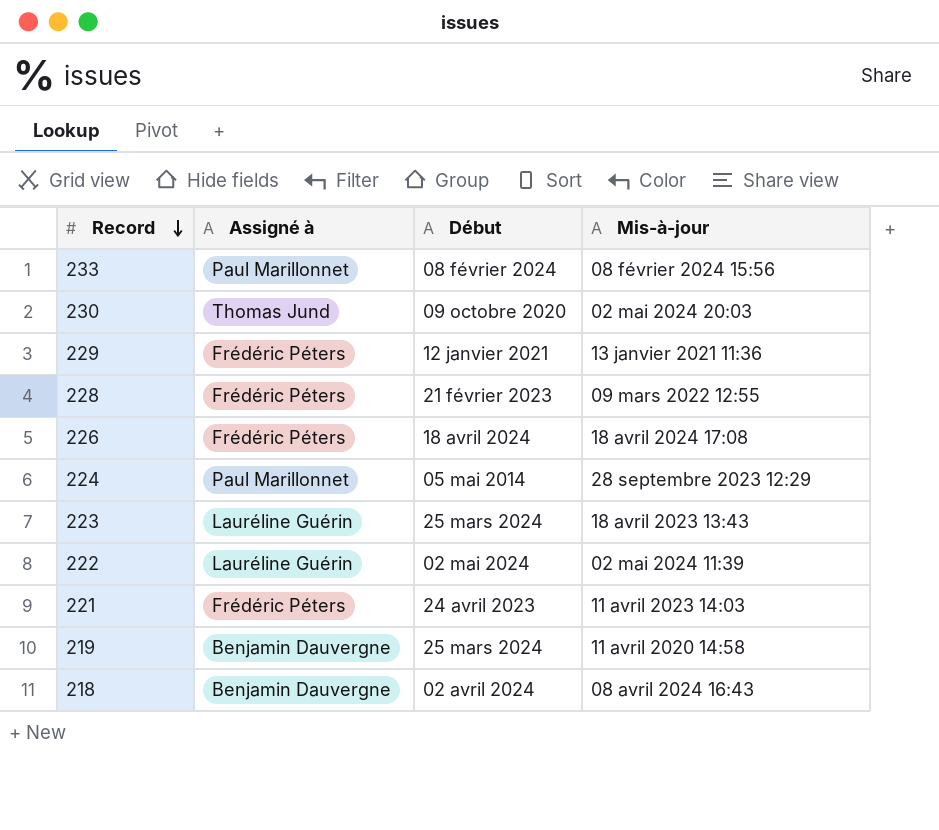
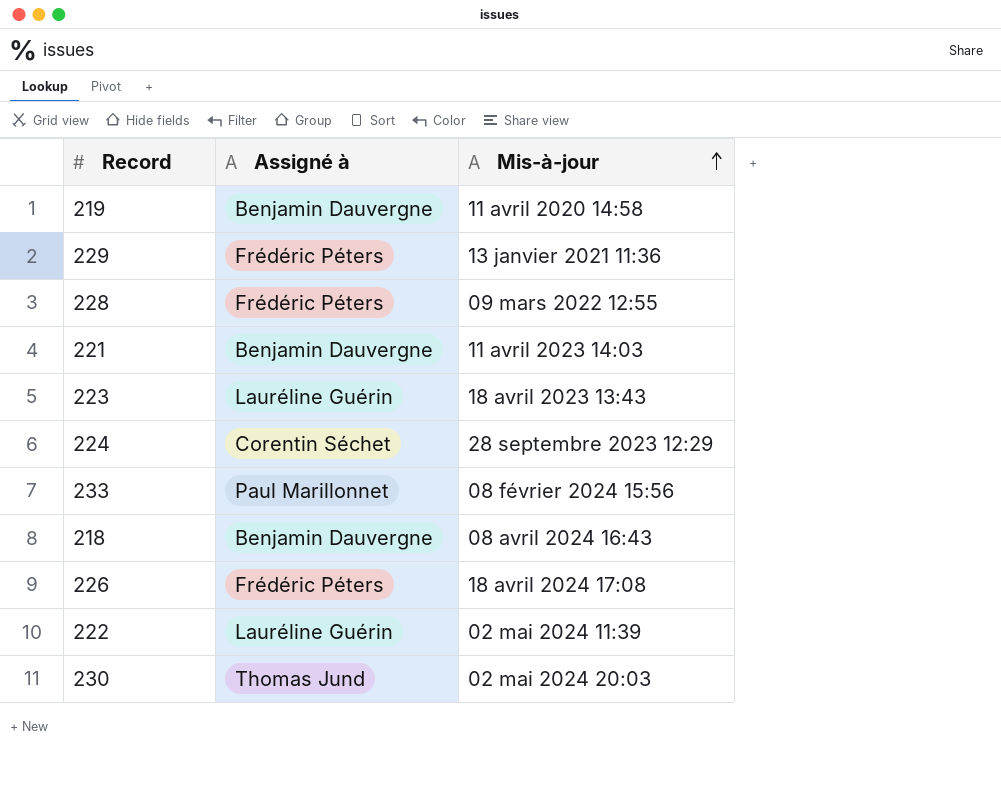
row order: Record descending -> Mis-à-jour ascending
column Début | position: 3 -> none
221 | Assigné à: Frédéric Péters -> Benjamin Dauvergne
224 | Assigné à: Paul Marillonnet -> Corentin Séchet

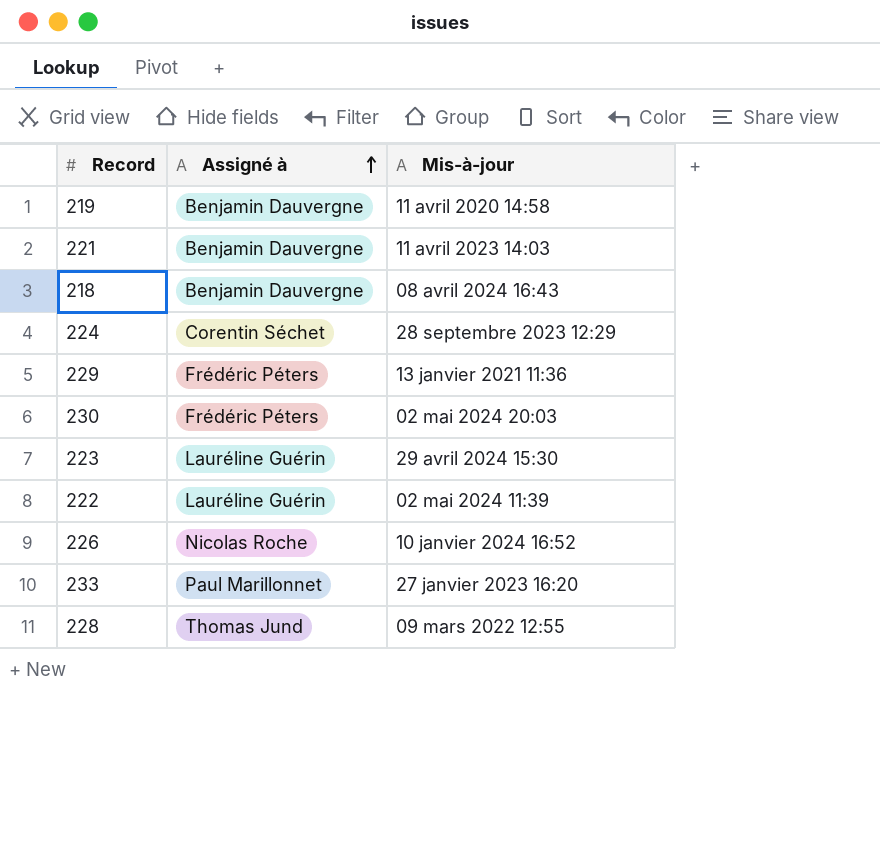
row order: Mis-à-jour ascending -> Assigné à ascending
230 | Assigné à: Thomas Jund -> Frédéric Péters
223 | Mis-à-jour: 18 avril 2023 13:43 -> 29 avril 2024 15:30
226 | Assigné à: Frédéric Péters -> Nicolas Roche
226 | Mis-à-jour: 18 avril 2024 17:08 -> 10 janvier 2024 16:52
233 | Mis-à-jour: 08 février 2024 15:56 -> 27 janvier 2023 16:20
228 | Assigné à: Frédéric Péters -> Thomas Jund

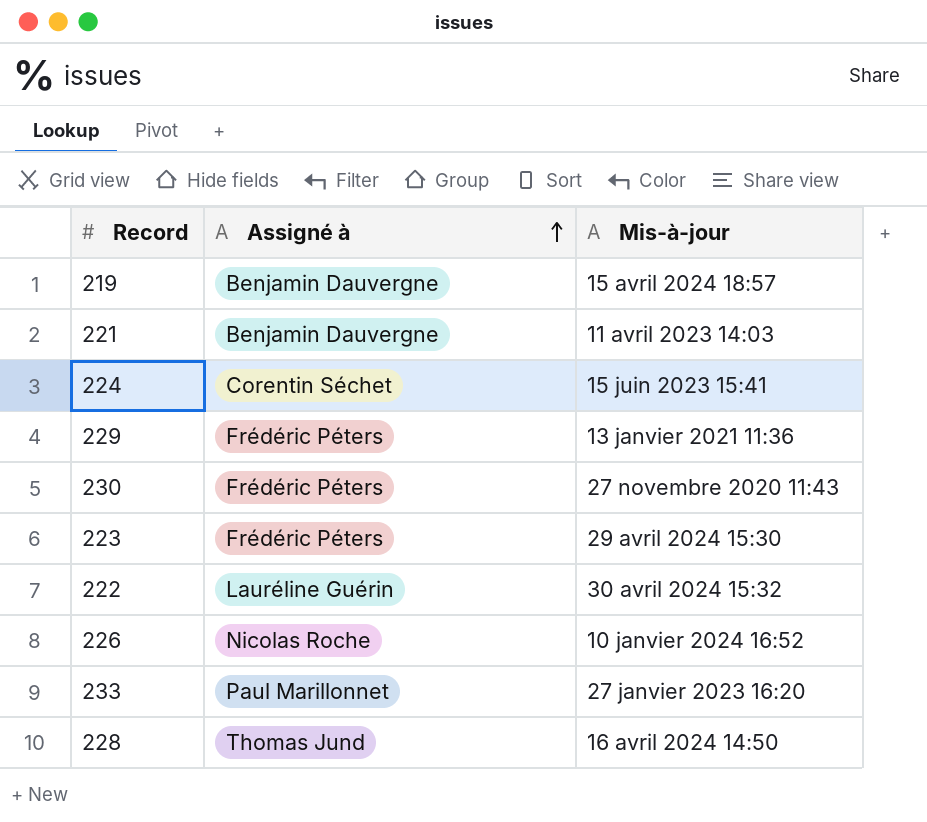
row 218: Benjamin Dauvergne | 08 avril 2024 16:43 -> none
219 | Mis-à-jour: 11 avril 2020 14:58 -> 15 avril 2024 18:57
224 | Mis-à-jour: 28 septembre 2023 12:29 -> 15 juin 2023 15:41
230 | Mis-à-jour: 02 mai 2024 20:03 -> 27 novembre 2020 11:43
223 | Assigné à: Lauréline Guérin -> Frédéric Péters
222 | Mis-à-jour: 02 mai 2024 11:39 -> 30 avril 2024 15:32
228 | Mis-à-jour: 09 mars 2022 12:55 -> 16 avril 2024 14:50

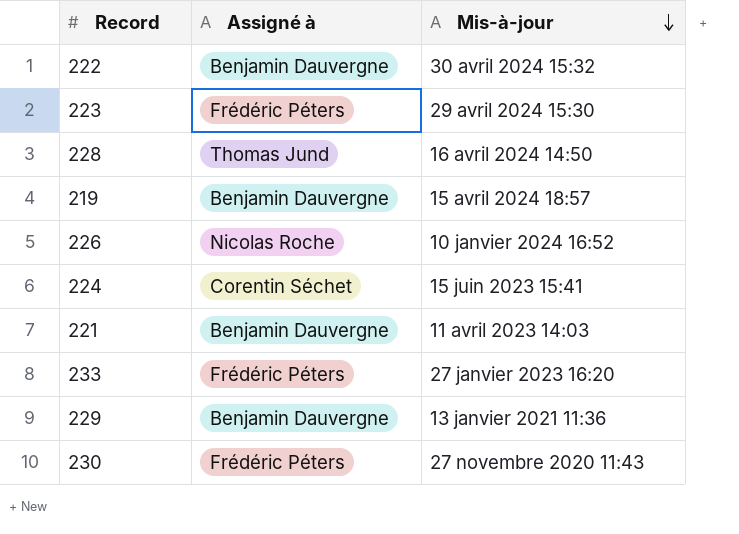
row order: Assigné à ascending -> Mis-à-jour descending
222 | Assigné à: Lauréline Guérin -> Benjamin Dauvergne
233 | Assigné à: Paul Marillonnet -> Frédéric Péters
229 | Assigné à: Frédéric Péters -> Benjamin Dauvergne

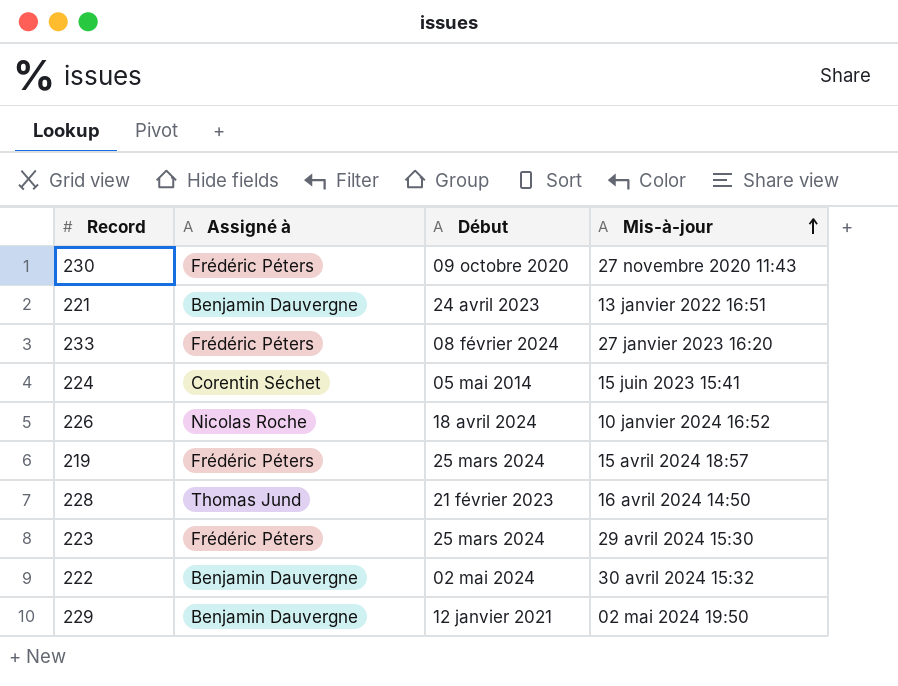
row order: Mis-à-jour descending -> Mis-à-jour ascending
column Début | position: none -> 3
221 | Mis-à-jour: 11 avril 2023 14:03 -> 13 janvier 2022 16:51
219 | Assigné à: Benjamin Dauvergne -> Frédéric Péters
229 | Mis-à-jour: 13 janvier 2021 11:36 -> 02 mai 2024 19:50

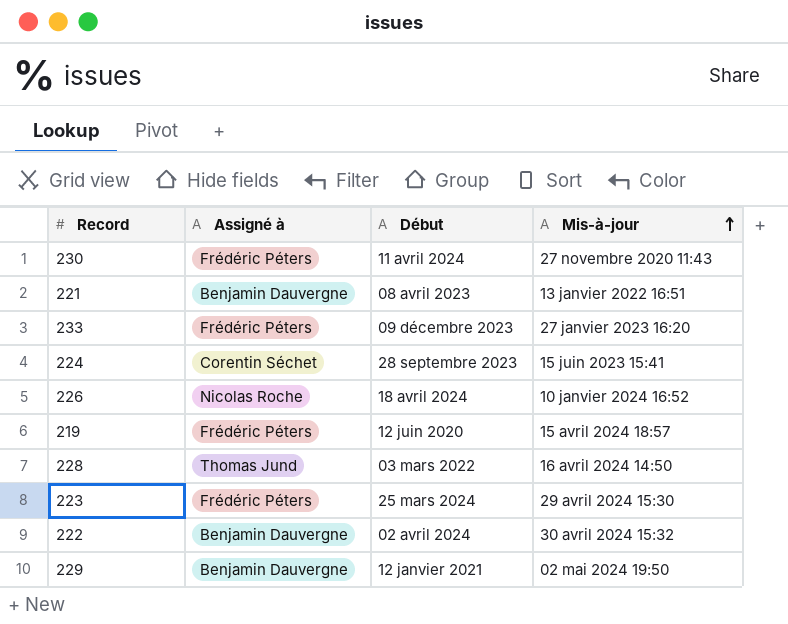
230 | Début: 09 octobre 2020 -> 11 avril 2024
221 | Début: 24 avril 2023 -> 08 avril 2023
233 | Début: 08 février 2024 -> 09 décembre 2023
224 | Début: 05 mai 2014 -> 28 septembre 2023
219 | Début: 25 mars 2024 -> 12 juin 2020
228 | Début: 21 février 2023 -> 03 mars 2022
222 | Début: 02 mai 2024 -> 02 avril 2024

